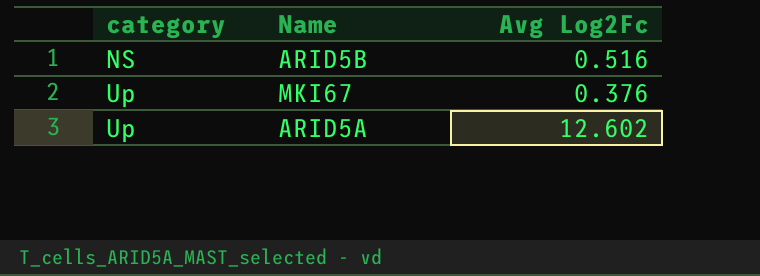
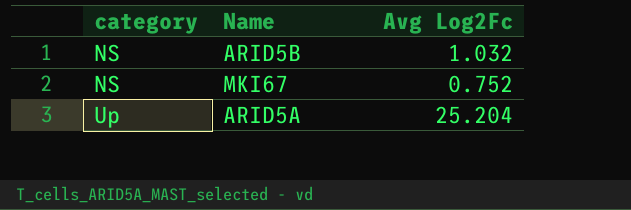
ARID5B | Avg Log2Fc: 0.516 -> 1.032
MKI67 | category: Up -> NS
MKI67 | Avg Log2Fc: 0.376 -> 0.752
ARID5A | Avg Log2Fc: 12.602 -> 25.204

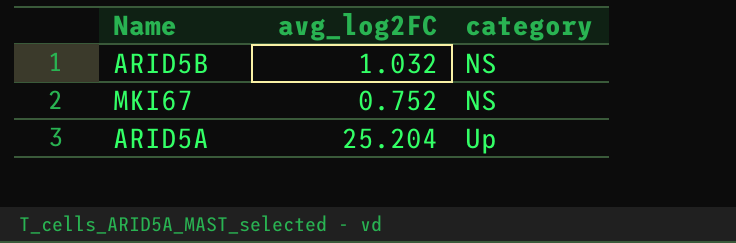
column name: Avg Log2Fc -> avg_log2FC
column category | position: 1 -> 3

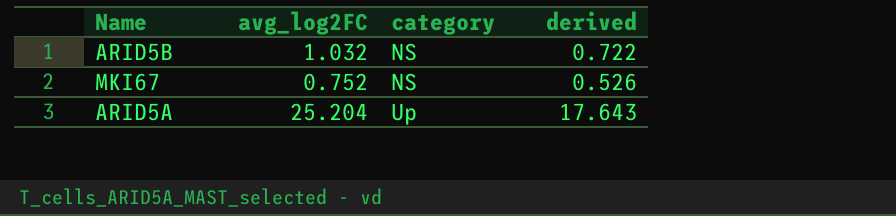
column derived | formula: none -> [avg_log2FC] * 0.7

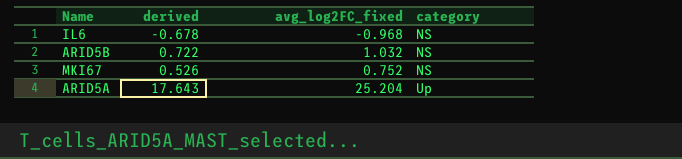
column derived | position: 4 -> 2
column name: avg_log2FC -> avg_log2FC_fixed
row IL6: none -> -0.678 | -0.968 | NS

